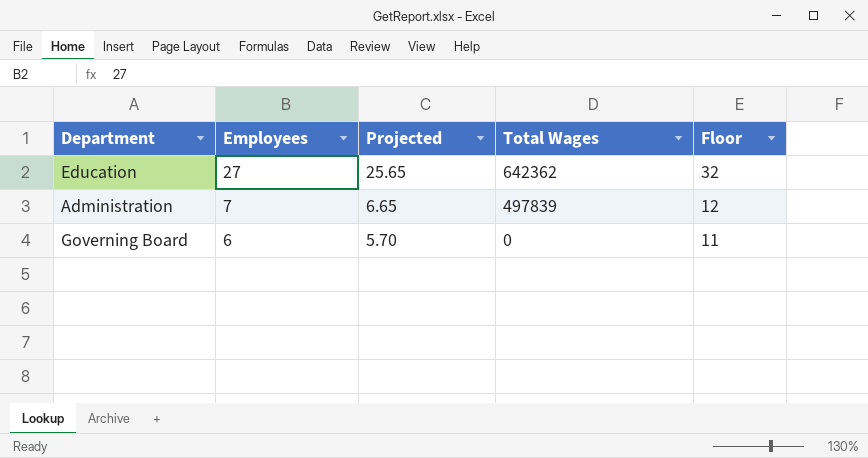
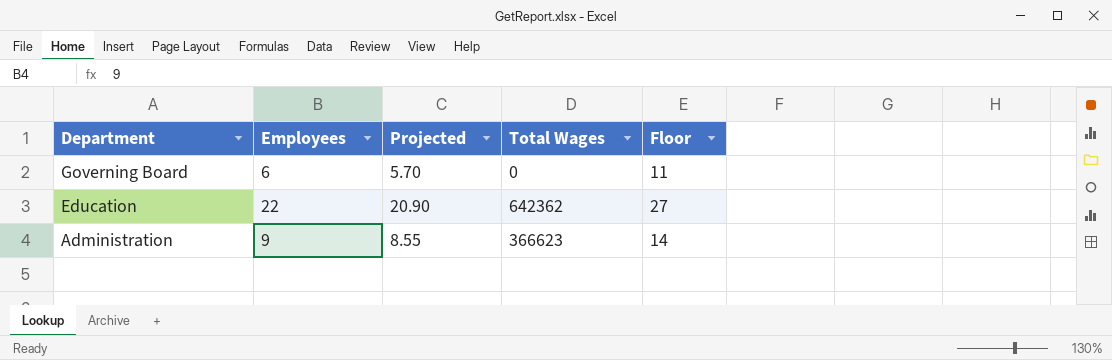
row order: Employees descending -> Department descending
Education | Employees: 27 -> 22
Education | Projected: 25.65 -> 20.90
Education | Floor: 32 -> 27
Administration | Employees: 7 -> 9
Administration | Projected: 6.65 -> 8.55
Administration | Total Wages: 497839 -> 366623
Administration | Floor: 12 -> 14

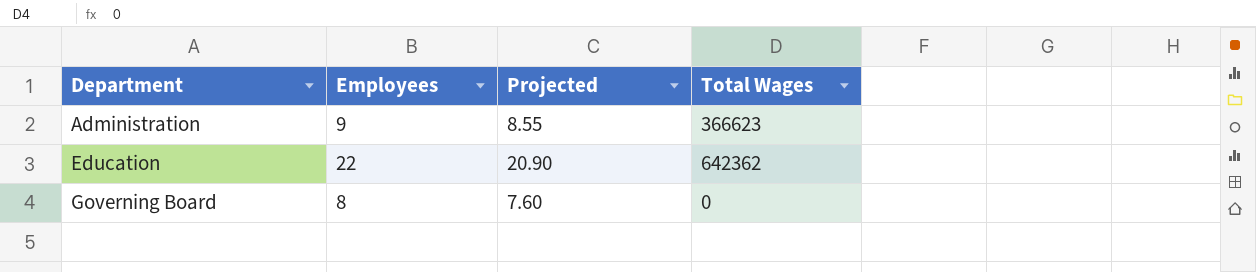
row order: Department descending -> Department ascending
column Floor | formula: [Employees] + 5 -> none
Governing Board | Employees: 6 -> 8
Governing Board | Projected: 5.70 -> 7.60

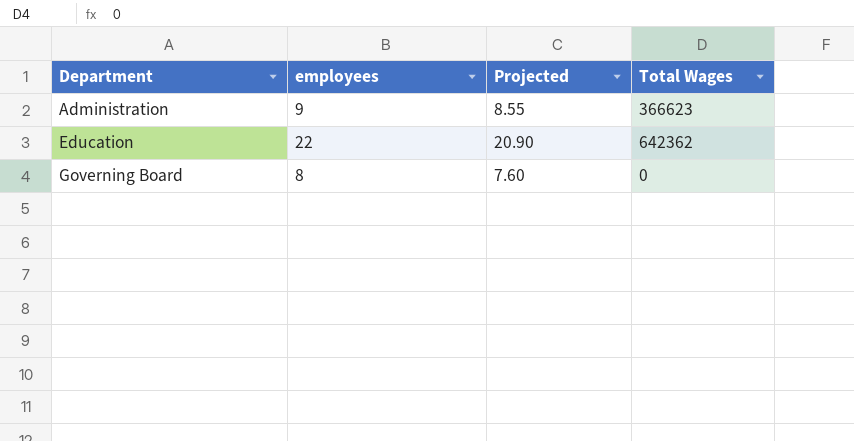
column name: Employees -> employees

